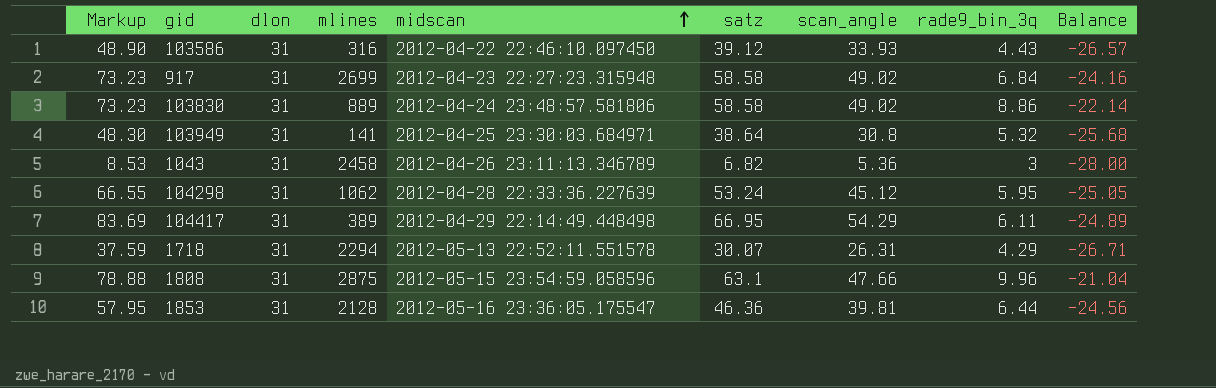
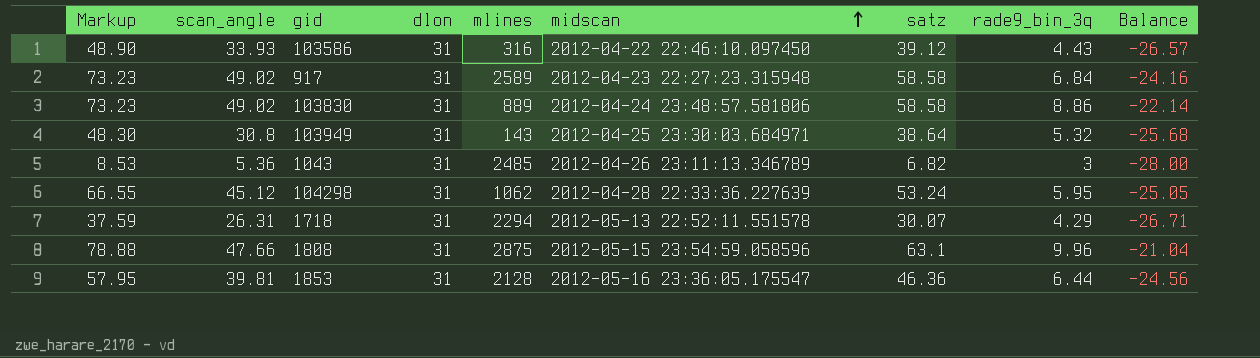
column scan_angle | position: 7 -> 2
row 104417: 83.69 | 31 | 389 | 2012-04-29 22:14:49.448498 | 66.95 | 54.29 | 6.11 | -24.89 -> none
917 | mlines: 2699 -> 2589
103949 | mlines: 141 -> 143
1043 | mlines: 2458 -> 2485

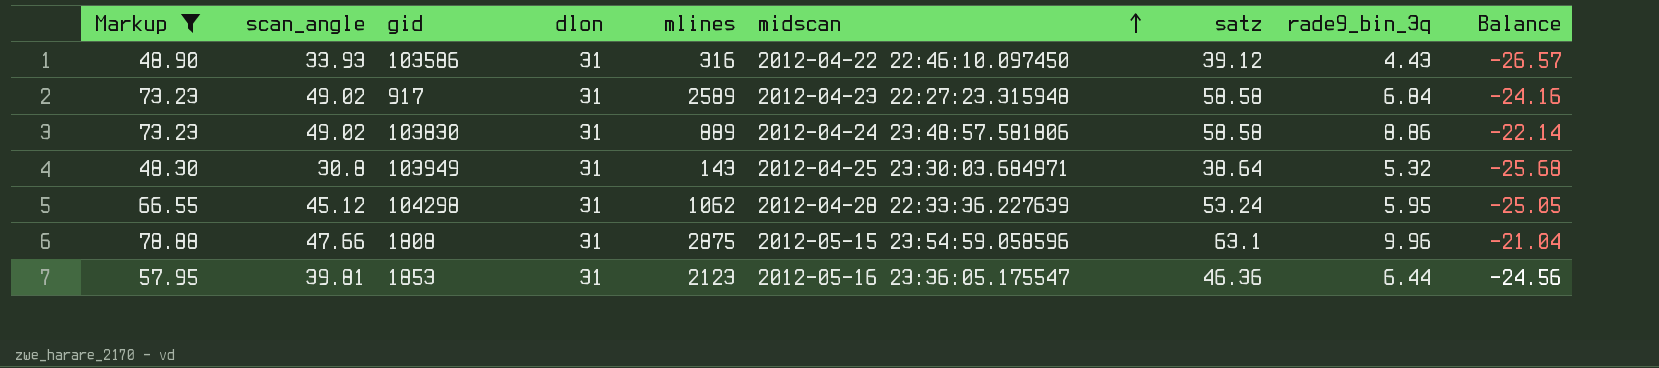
filter: none -> Markup >= 48.30
1853 | mlines: 2128 -> 2123

